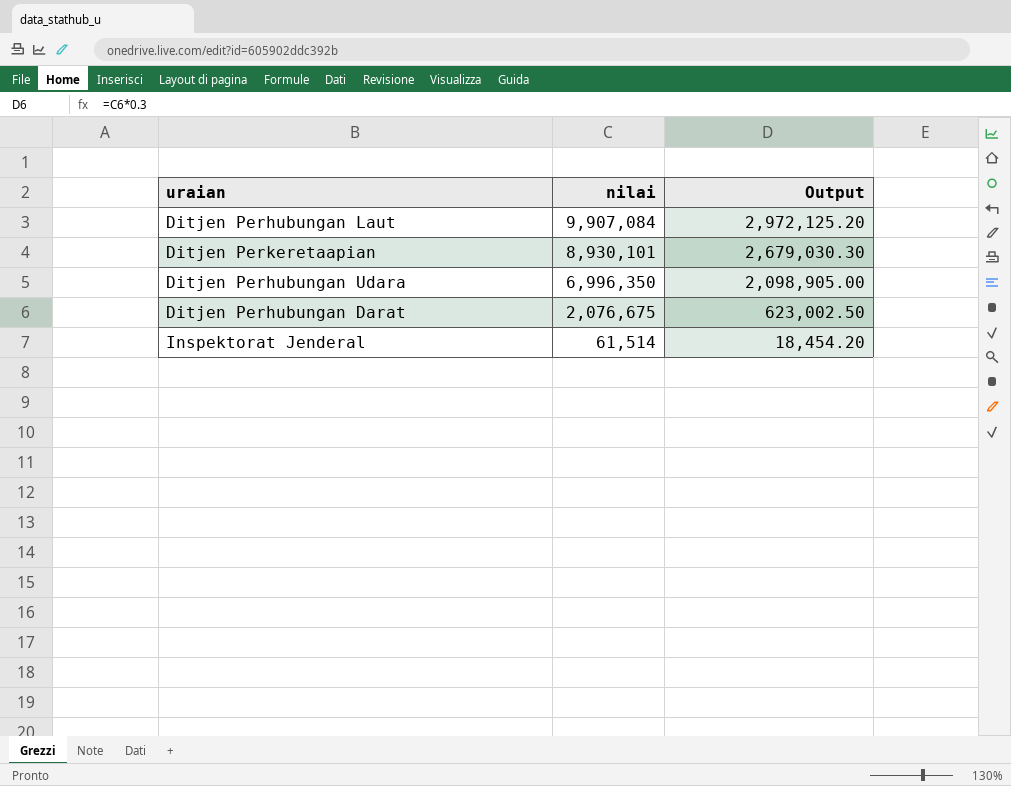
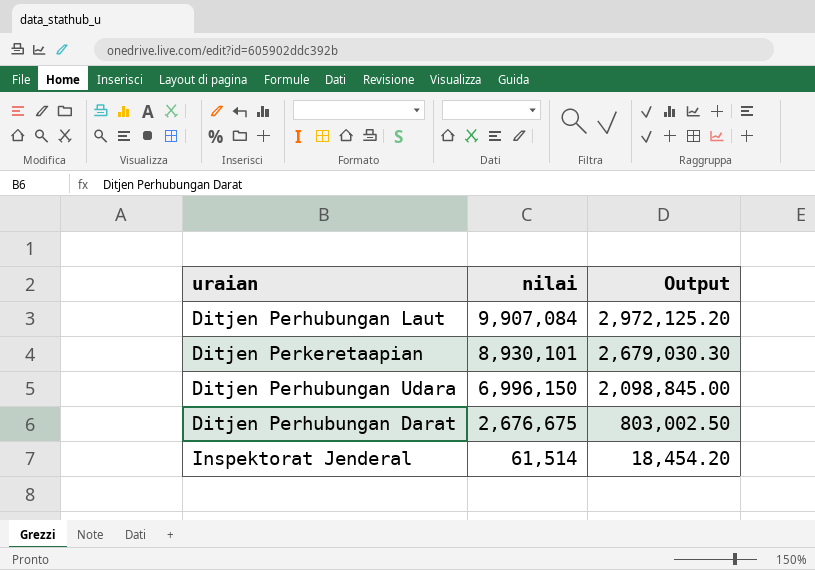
Ditjen Perhubungan Udara | nilai: 6,996,350 -> 6,996,150
Ditjen Perhubungan Udara | Output: 2,098,905.00 -> 2,098,845.00
Ditjen Perhubungan Darat | nilai: 2,076,675 -> 2,676,675
Ditjen Perhubungan Darat | Output: 623,002.50 -> 803,002.50

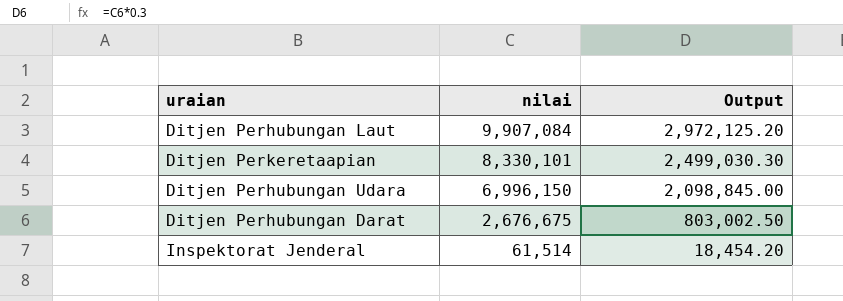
Ditjen Perkeretaapian | nilai: 8,930,101 -> 8,330,101
Ditjen Perkeretaapian | Output: 2,679,030.30 -> 2,499,030.30

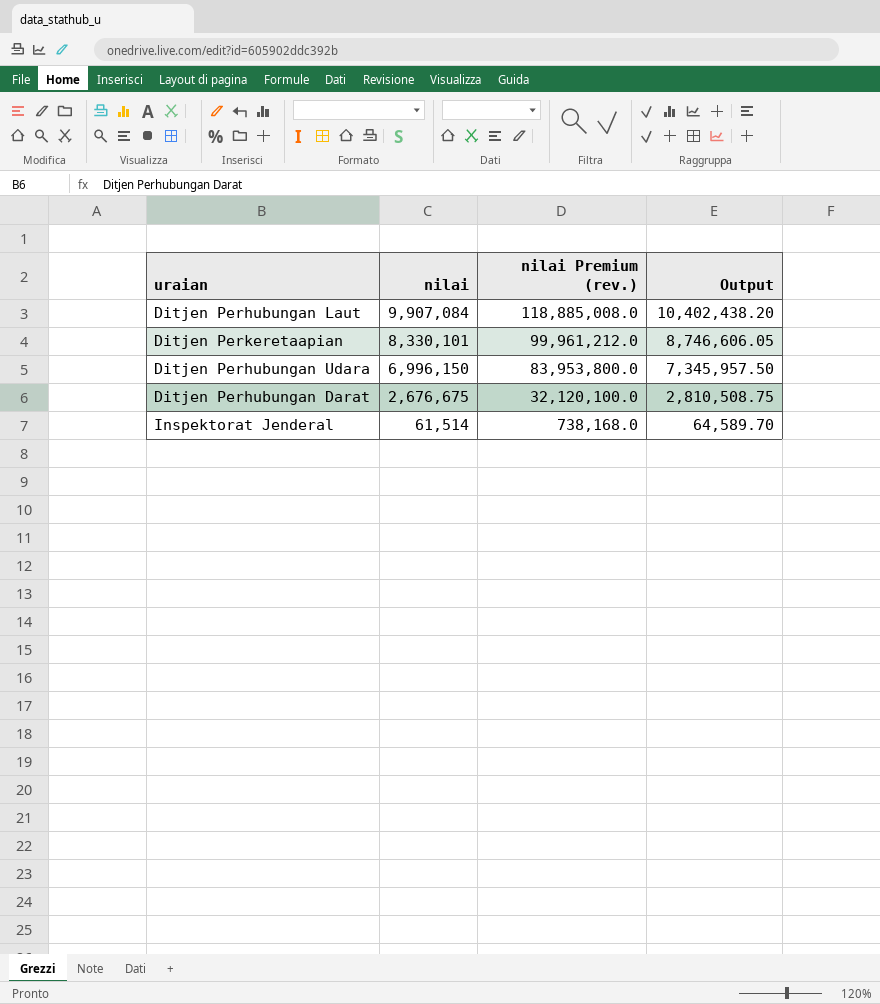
column nilai Premium (rev.) | formula: none -> [nilai] * 12
column Output | formula: [nilai] * 0.3 -> [nilai] * 1.05

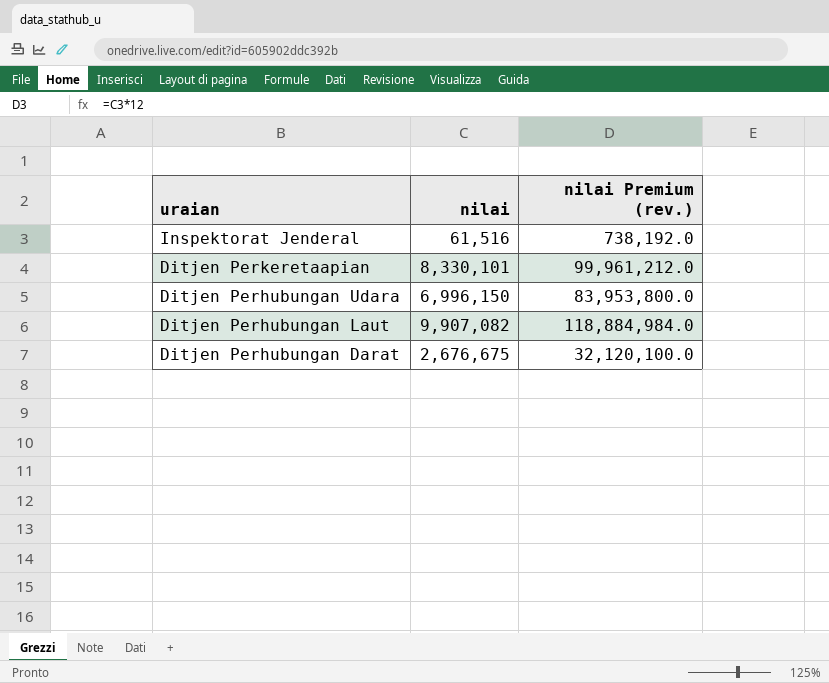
row order: nilai descending -> uraian descending
column Output | formula: [nilai] * 1.05 -> none
Inspektorat Jenderal | nilai: 61,514 -> 61,516
Inspektorat Jenderal | nilai Premium (rev.): 738,168.0 -> 738,192.0
Ditjen Perhubungan Laut | nilai: 9,907,084 -> 9,907,082
Ditjen Perhubungan Laut | nilai Premium (rev.): 118,885,008.0 -> 118,884,984.0

